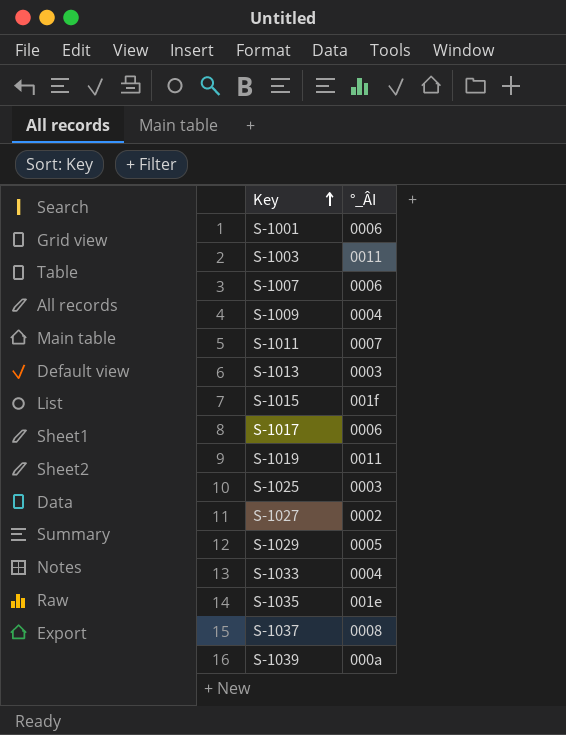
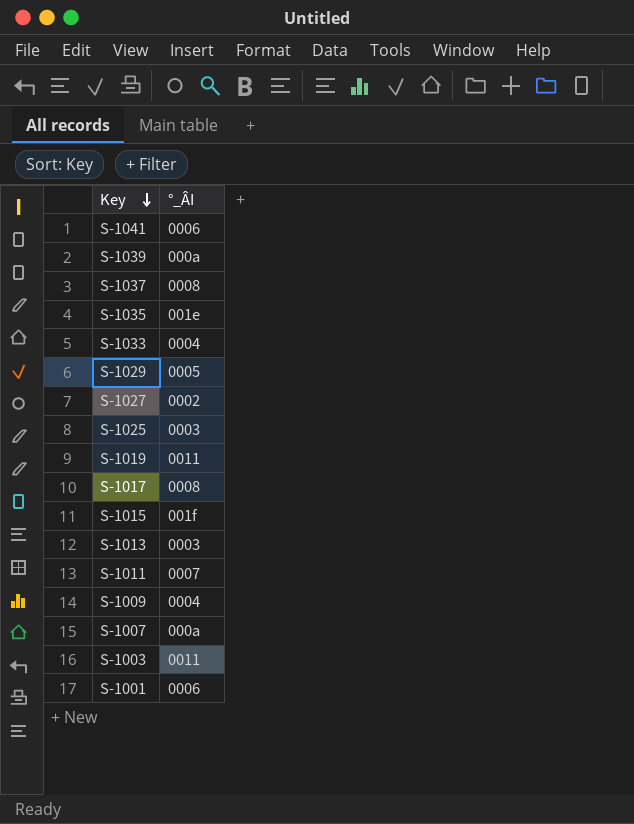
row order: Key ascending -> Key descending
row S-1041: none -> 0006
S-1017 | °_ÂI: 0006 -> 0008
S-1007 | °_ÂI: 0006 -> 000a

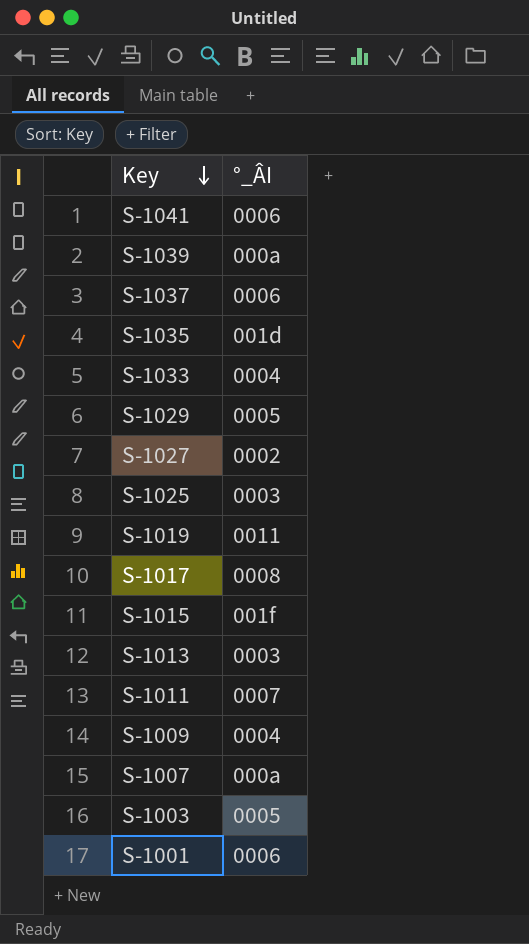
S-1037 | °_ÂI: 0008 -> 0006
S-1035 | °_ÂI: 001e -> 001d
S-1003 | °_ÂI: 0011 -> 0005

